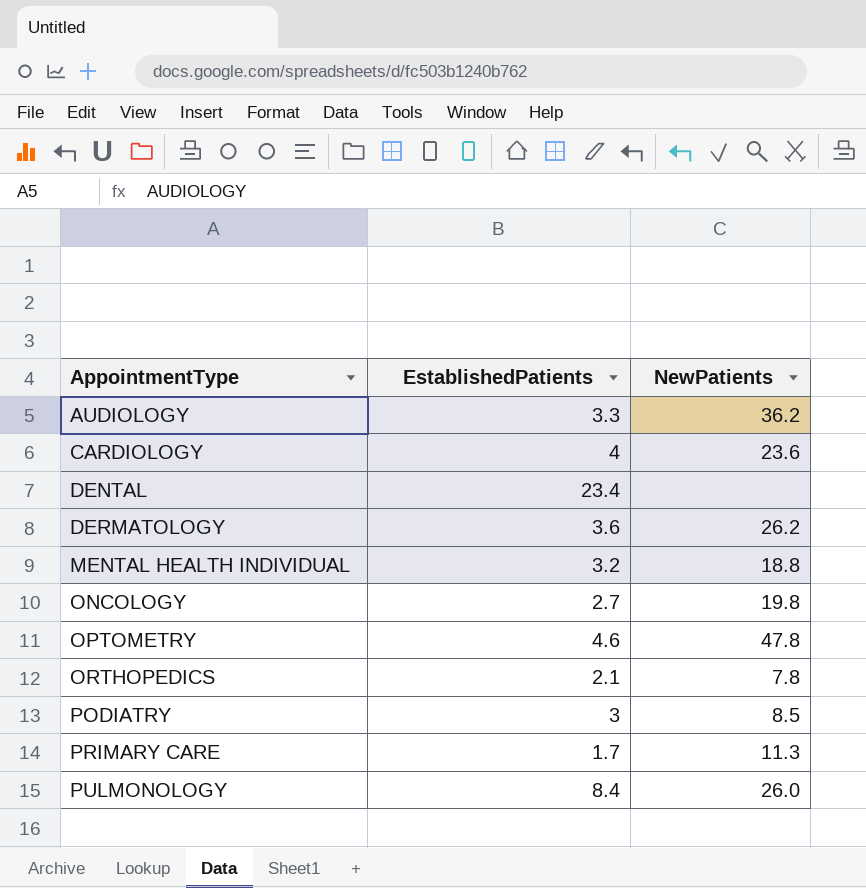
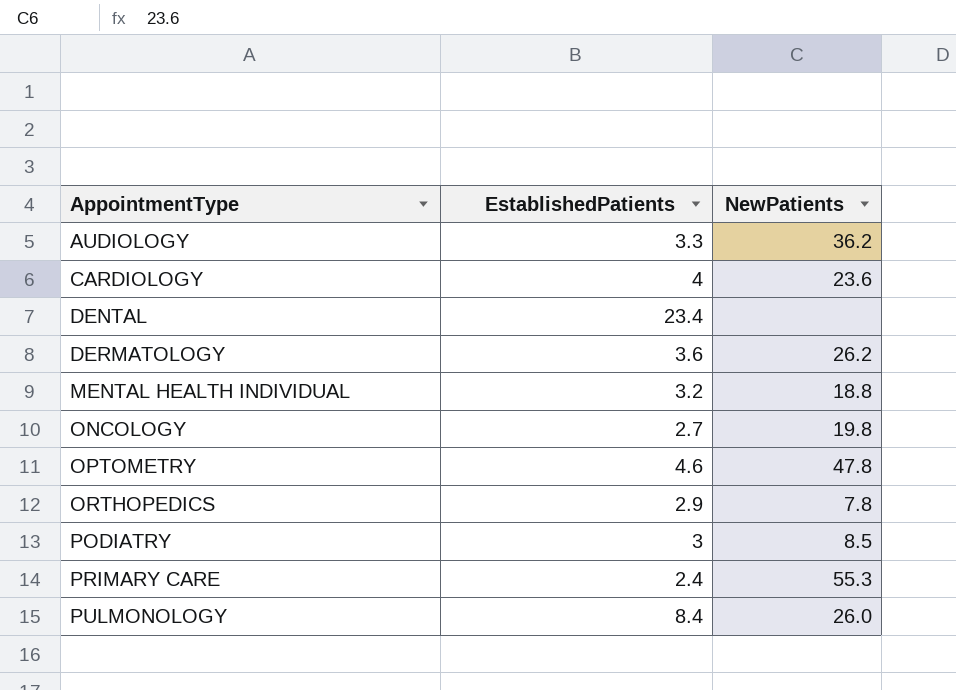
ORTHOPEDICS | EstablishedPatients: 2.1 -> 2.9
PRIMARY CARE | EstablishedPatients: 1.7 -> 2.4
PRIMARY CARE | NewPatients: 11.3 -> 55.3

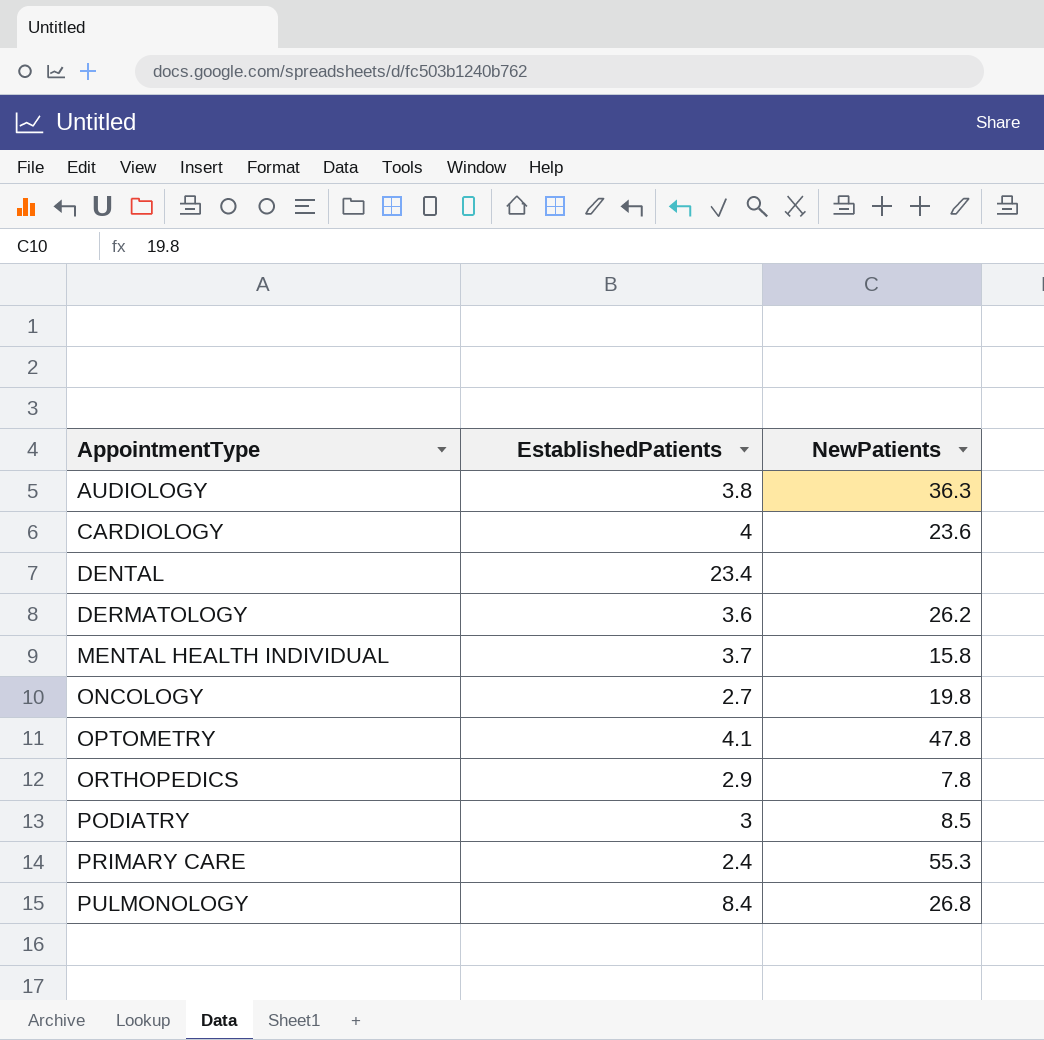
AUDIOLOGY | EstablishedPatients: 3.3 -> 3.8
AUDIOLOGY | NewPatients: 36.2 -> 36.3
MENTAL HEALTH INDIVIDUAL | EstablishedPatients: 3.2 -> 3.7
MENTAL HEALTH INDIVIDUAL | NewPatients: 18.8 -> 15.8
OPTOMETRY | EstablishedPatients: 4.6 -> 4.1
PULMONOLOGY | NewPatients: 26.0 -> 26.8

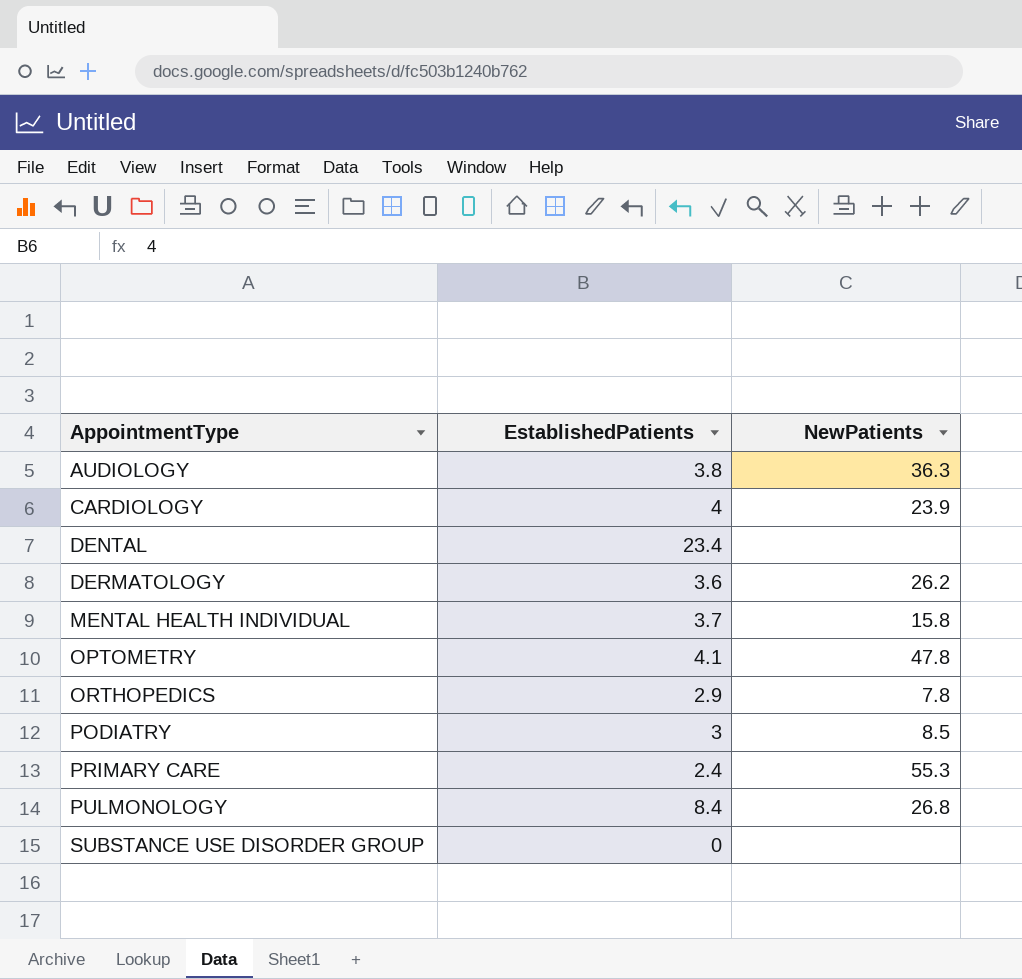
row ONCOLOGY: 2.7 | 19.8 -> none
CARDIOLOGY | NewPatients: 23.6 -> 23.9
row SUBSTANCE USE DISORDER GROUP: none -> 0 | none

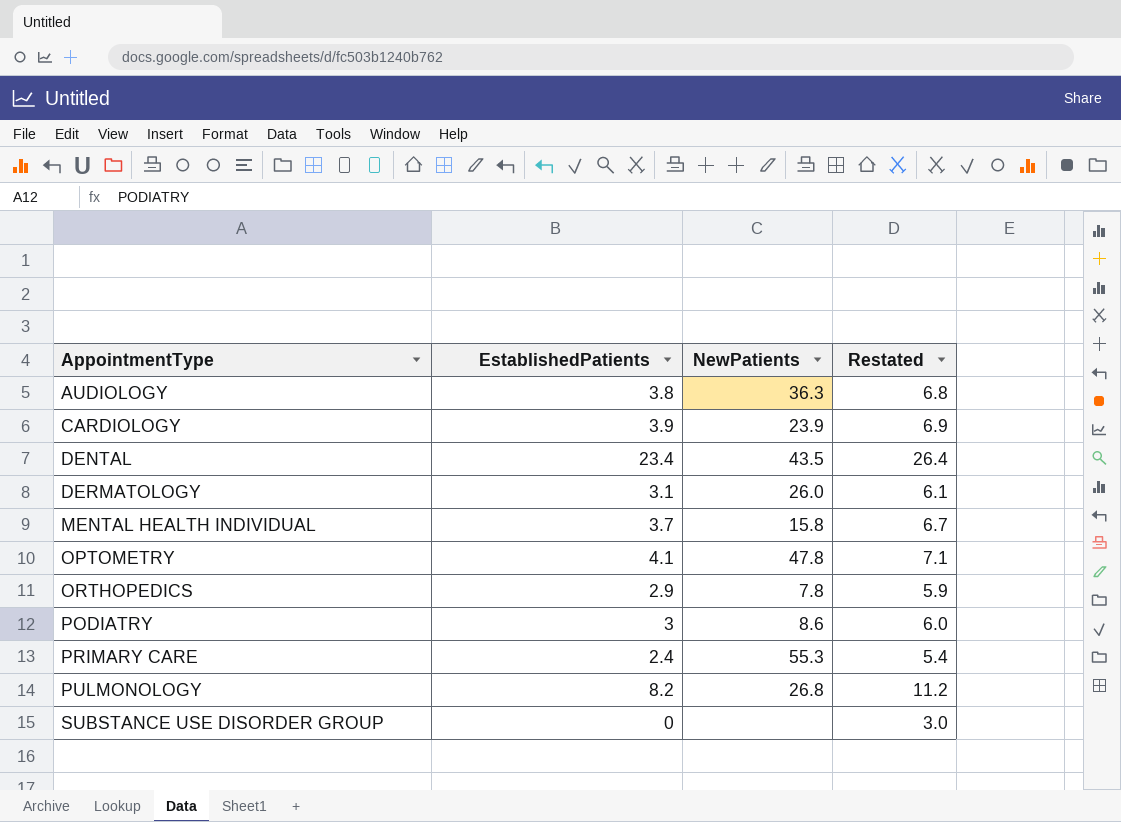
column Restated | formula: none -> [EstablishedPatients] + 3
CARDIOLOGY | EstablishedPatients: 4 -> 3.9
DENTAL | NewPatients: none -> 43.5
DERMATOLOGY | EstablishedPatients: 3.6 -> 3.1
DERMATOLOGY | NewPatients: 26.2 -> 26.0
PODIATRY | NewPatients: 8.5 -> 8.6
PULMONOLOGY | EstablishedPatients: 8.4 -> 8.2

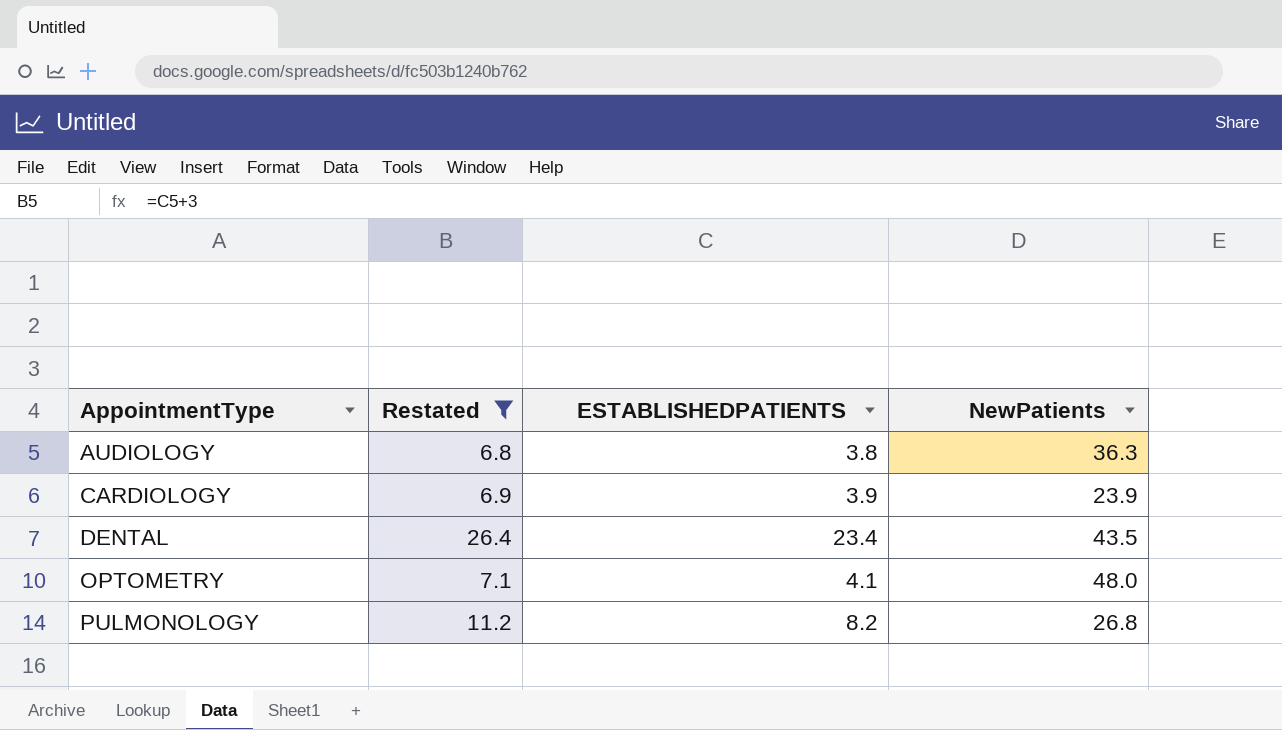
filter: none -> Restated >= 6.8
column Restated | position: 4 -> 2
column name: EstablishedPatients -> ESTABLISHEDPATIENTS
OPTOMETRY | NewPatients: 47.8 -> 48.0

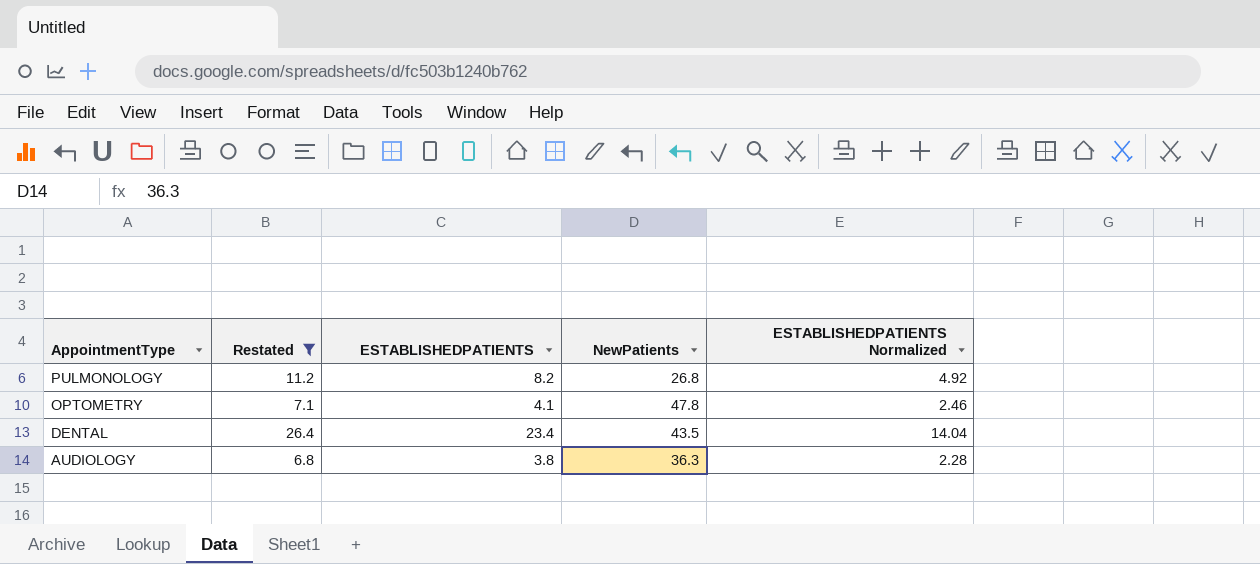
row order: AppointmentType ascending -> AppointmentType descending
column ESTABLISHEDPATIENTS Normalized | formula: none -> [ESTABLISHEDPATIENTS] * 0.6
row CARDIOLOGY: 6.9 | 3.9 | 23.9 -> none
OPTOMETRY | NewPatients: 48.0 -> 47.8

